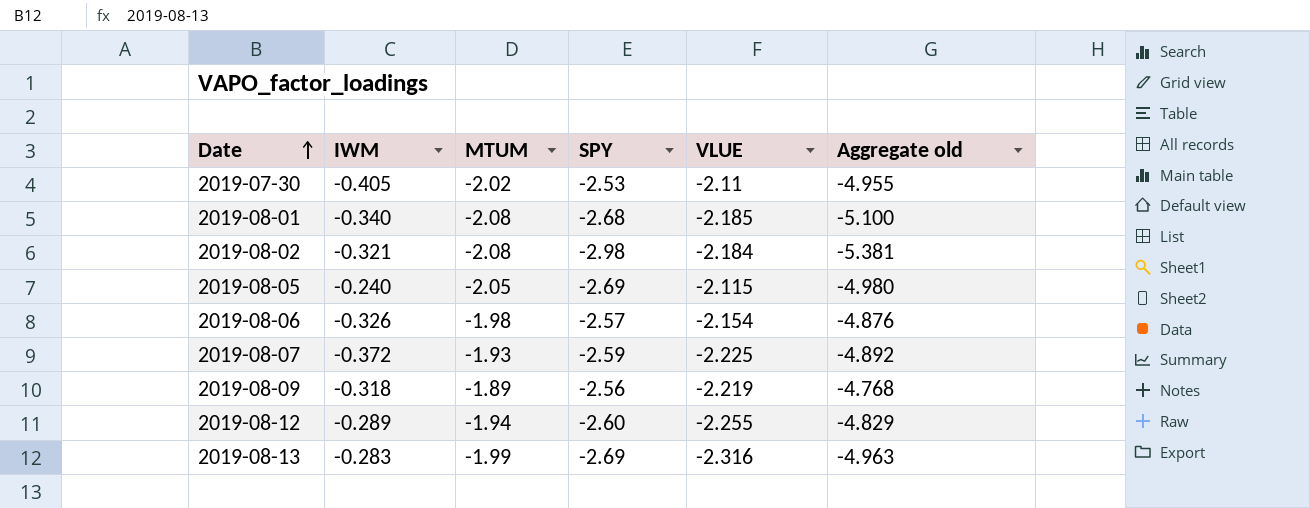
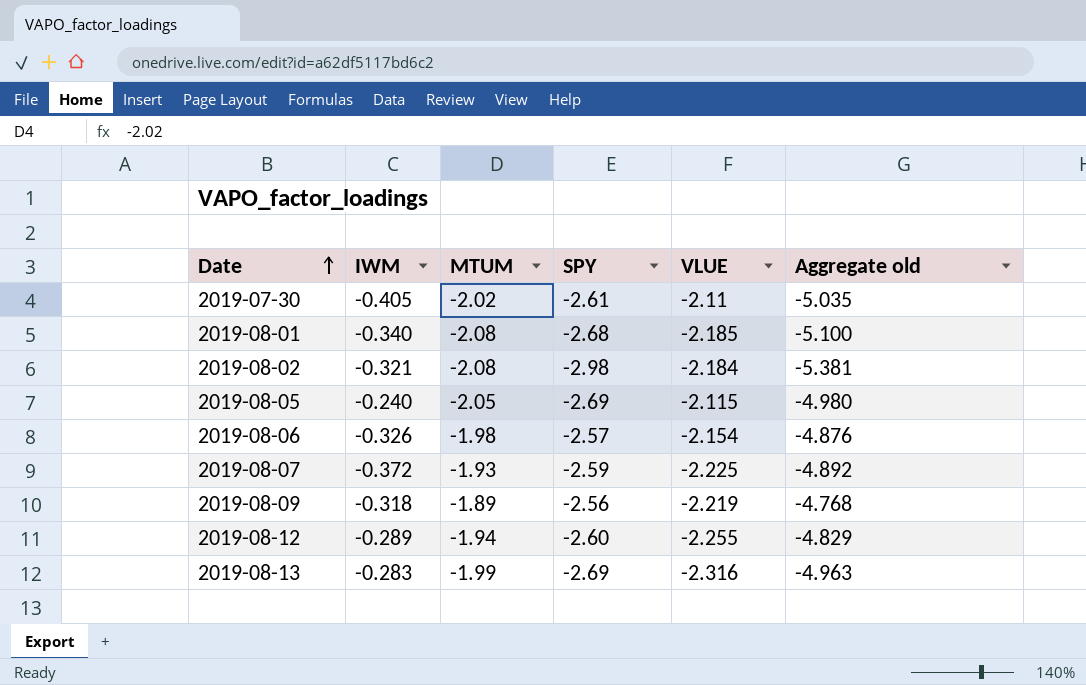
2019-07-30 | SPY: -2.53 -> -2.61
2019-07-30 | Aggregate old: -4.955 -> -5.035

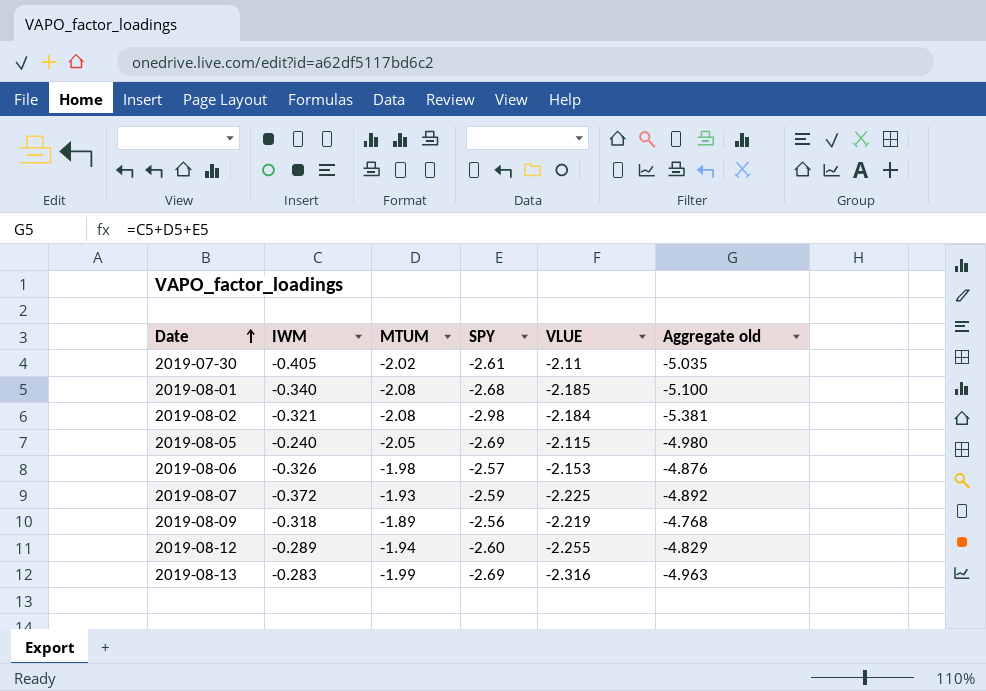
2019-08-06 | VLUE: -2.154 -> -2.153

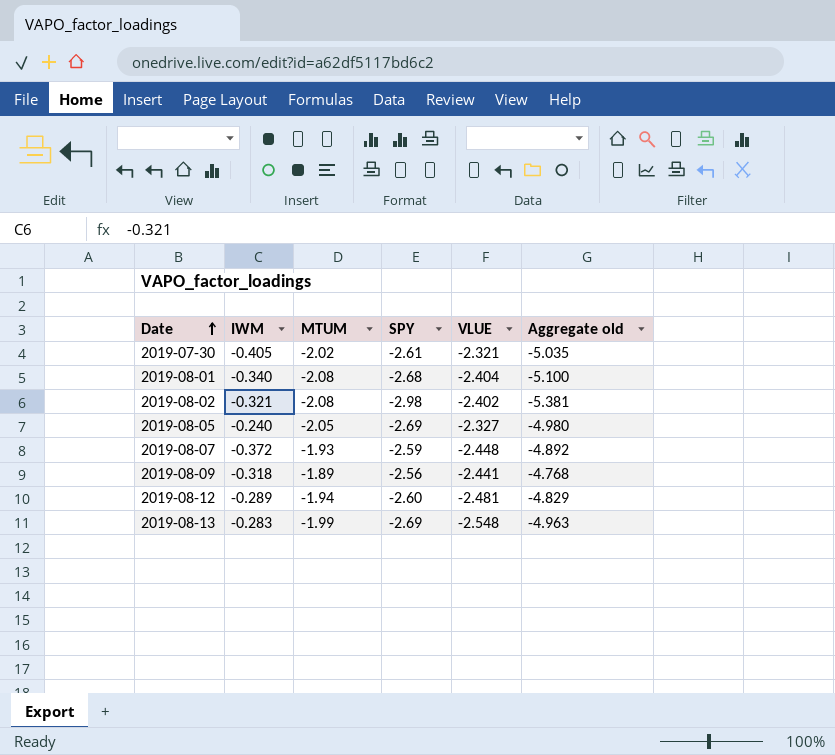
row 2019-08-06: -0.326 | -1.98 | -2.57 | -2.153 | -4.876 -> none
2019-07-30 | VLUE: -2.11 -> -2.321
2019-08-01 | VLUE: -2.185 -> -2.404
2019-08-02 | VLUE: -2.184 -> -2.402
2019-08-05 | VLUE: -2.115 -> -2.327
2019-08-07 | VLUE: -2.225 -> -2.448
2019-08-09 | VLUE: -2.219 -> -2.441
2019-08-12 | VLUE: -2.255 -> -2.481
2019-08-13 | VLUE: -2.316 -> -2.548

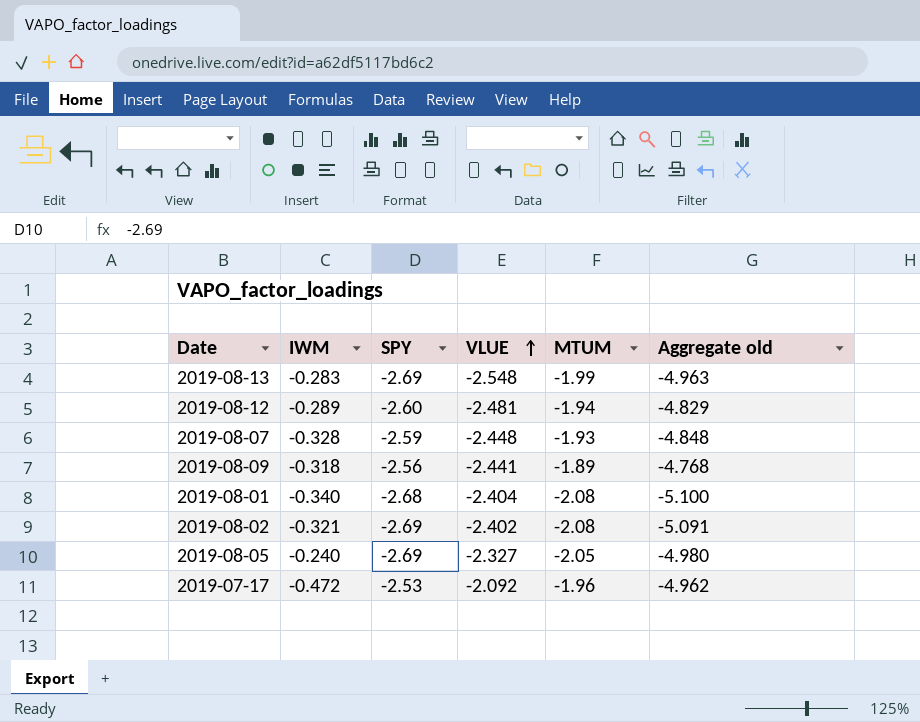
row order: Date ascending -> VLUE ascending
column MTUM | position: 3 -> 5
row 2019-07-30: -0.405 | -2.02 | -2.61 | -2.321 | -5.035 -> none
2019-08-07 | IWM: -0.372 -> -0.328
2019-08-07 | Aggregate old: -4.892 -> -4.848
2019-08-02 | SPY: -2.98 -> -2.69
2019-08-02 | Aggregate old: -5.381 -> -5.091
row 2019-07-17: none -> -0.472 | -2.53 | -2.092 | -1.96 | -4.962

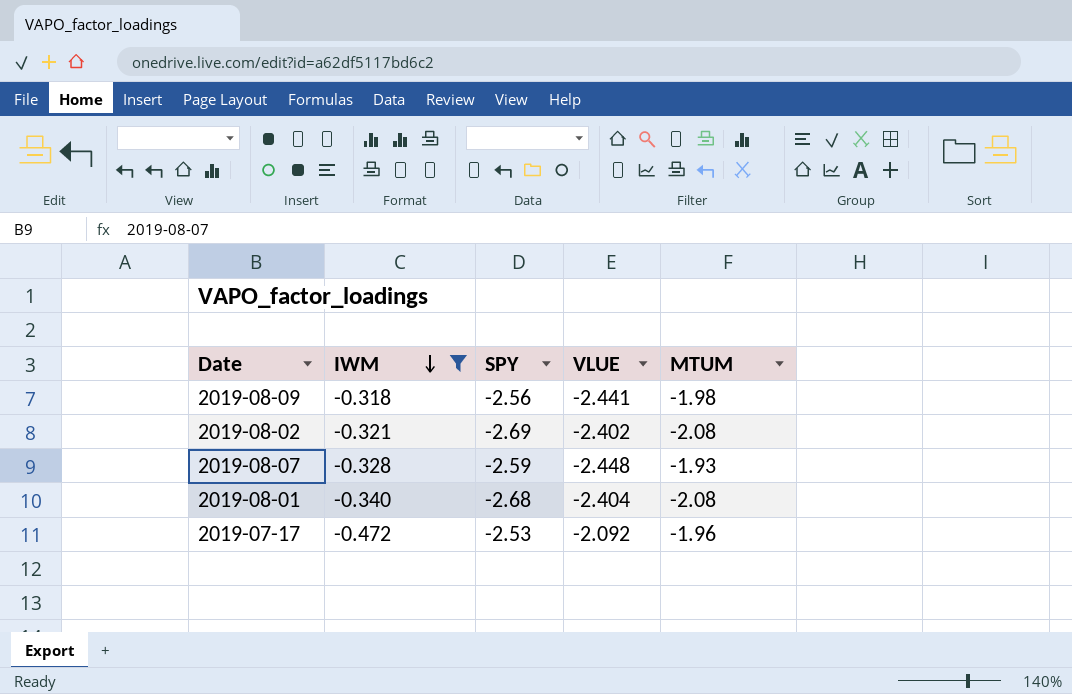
filter: none -> IWM <= -0.318
row order: VLUE ascending -> IWM descending
column Aggregate old | formula: [IWM] + [SPY] + [MTUM] -> none
2019-08-09 | MTUM: -1.89 -> -1.98

